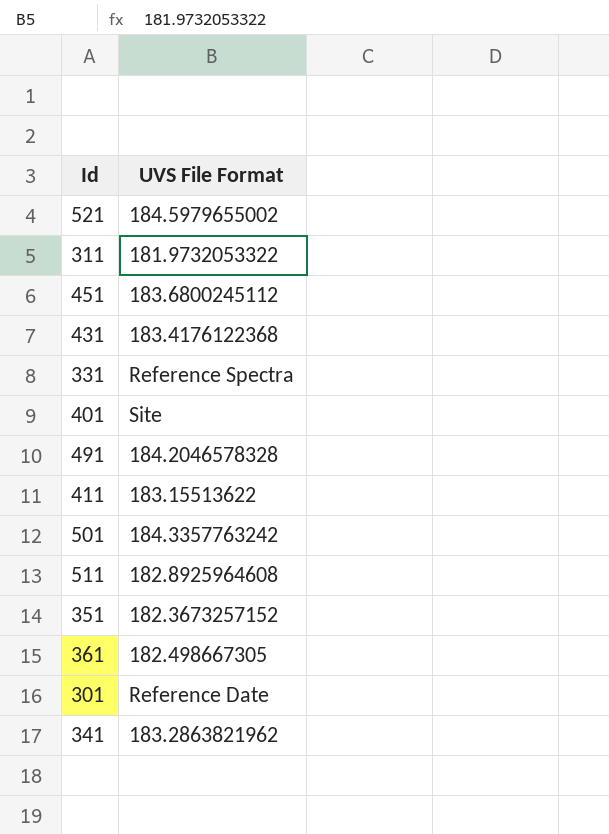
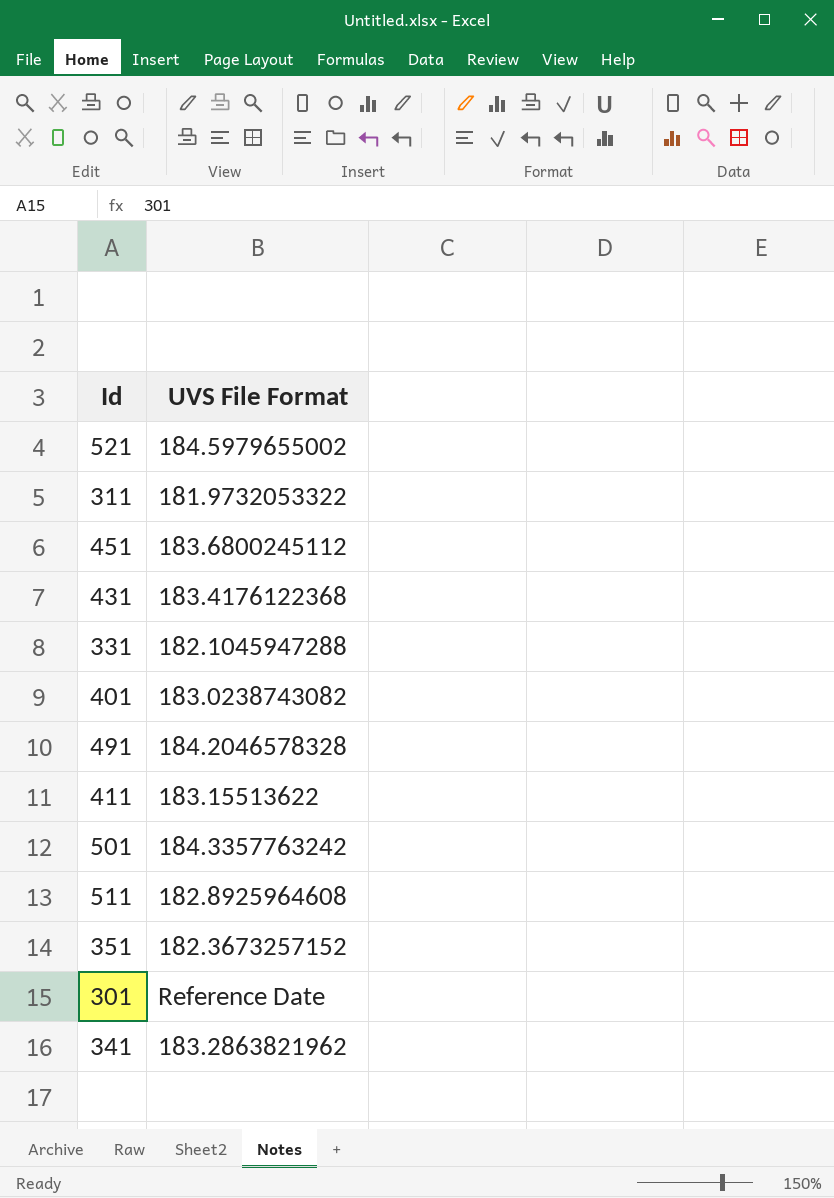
row 361: 182.498667305 -> none
331 | UVS File Format: Reference Spectra -> 182.1045947288
401 | UVS File Format: Site -> 183.0238743082

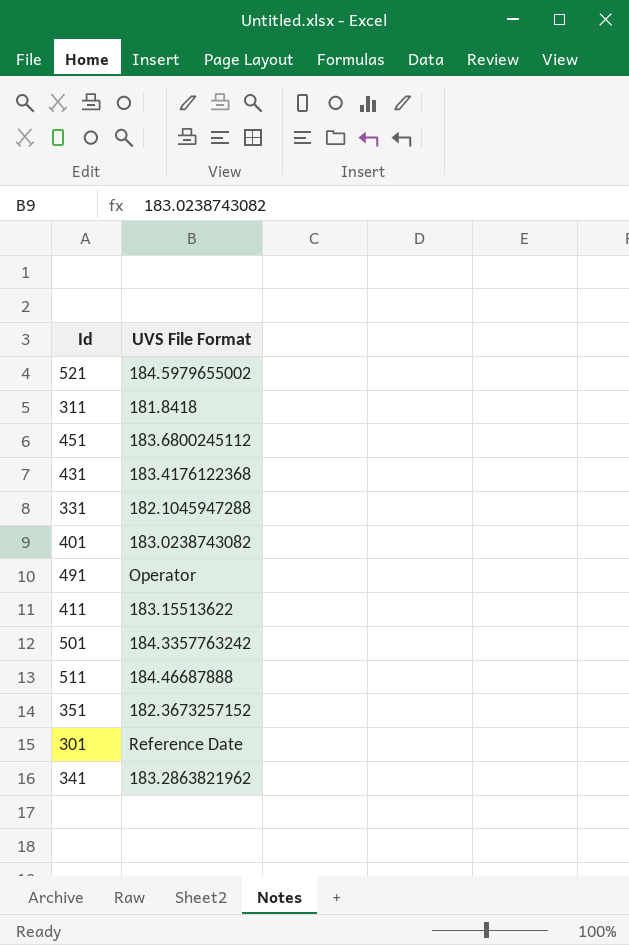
311 | UVS File Format: 181.9732053322 -> 181.8418
491 | UVS File Format: 184.2046578328 -> Operator
511 | UVS File Format: 182.8925964608 -> 184.46687888

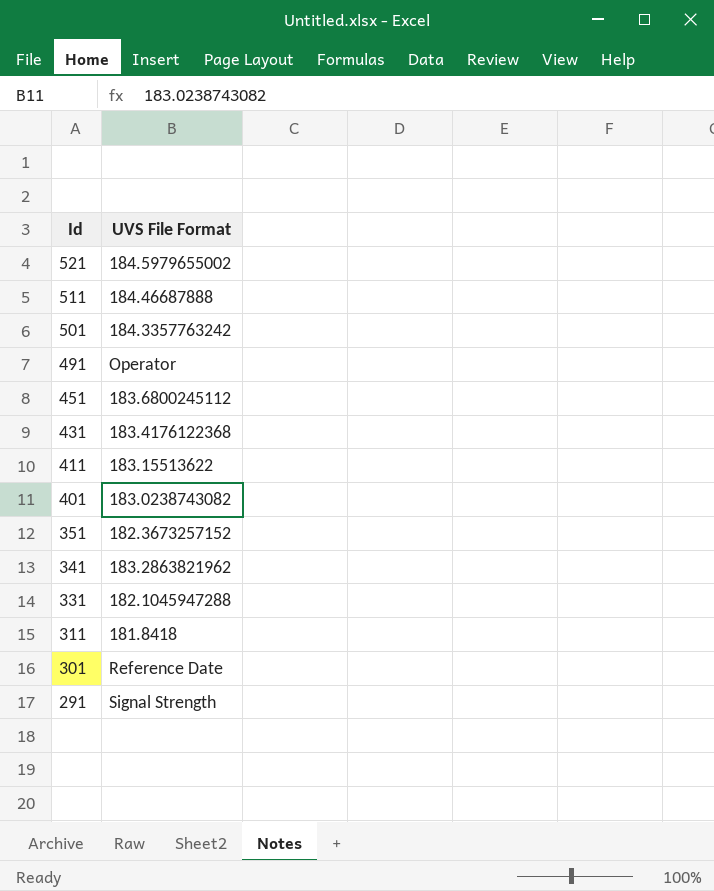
row order: none -> Id descending
row 291: none -> Signal Strength

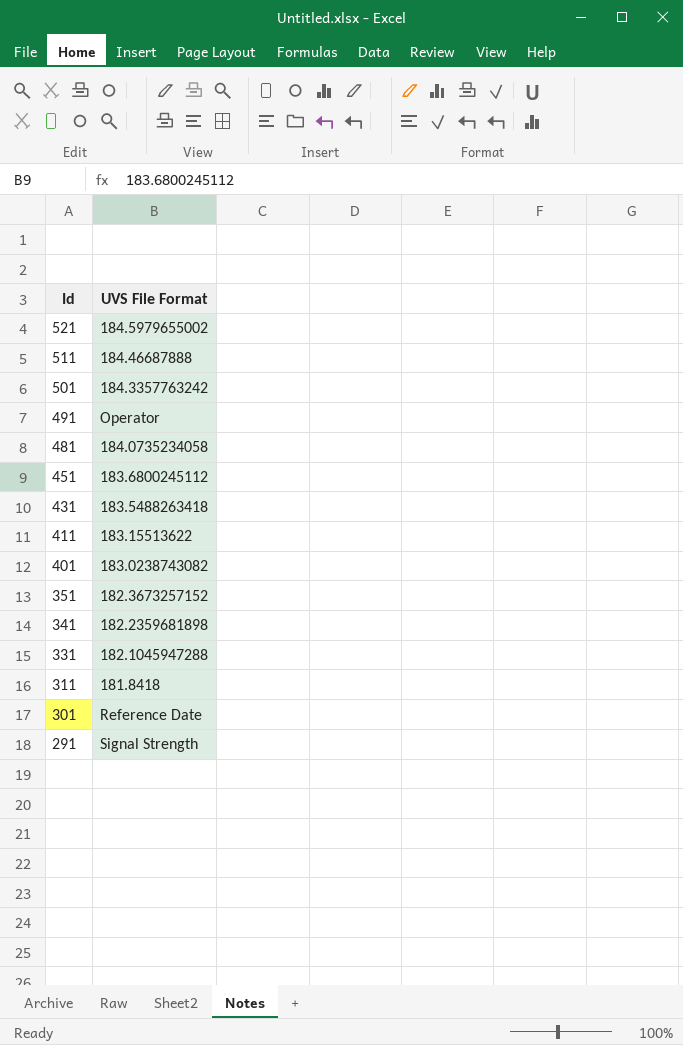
row 481: none -> 184.0735234058
431 | UVS File Format: 183.4176122368 -> 183.5488263418
341 | UVS File Format: 183.2863821962 -> 182.2359681898

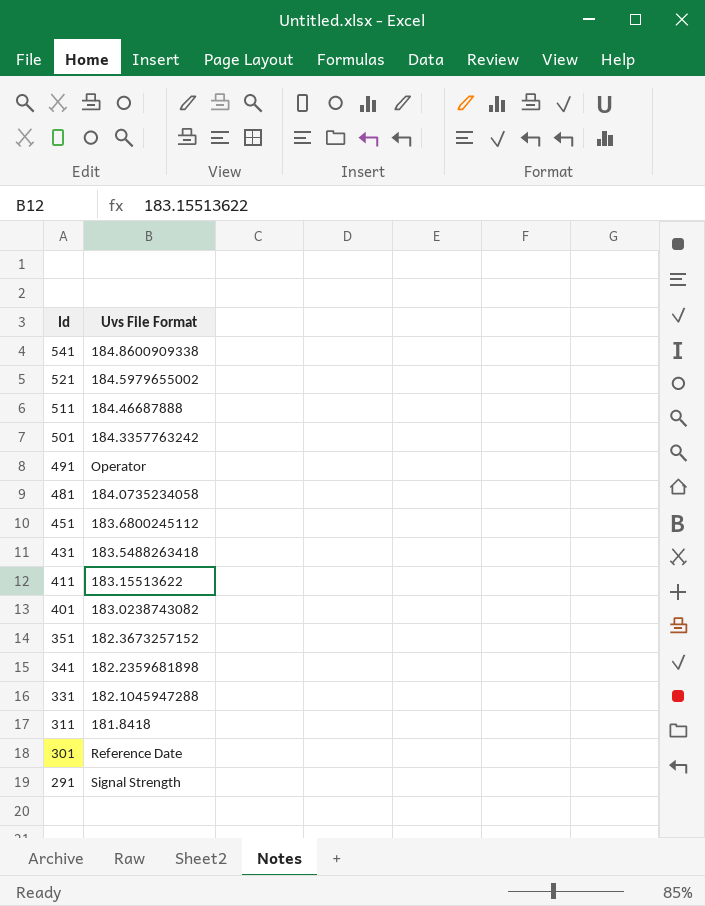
column name: UVS File Format -> Uvs File Format
row 541: none -> 184.8600909338

